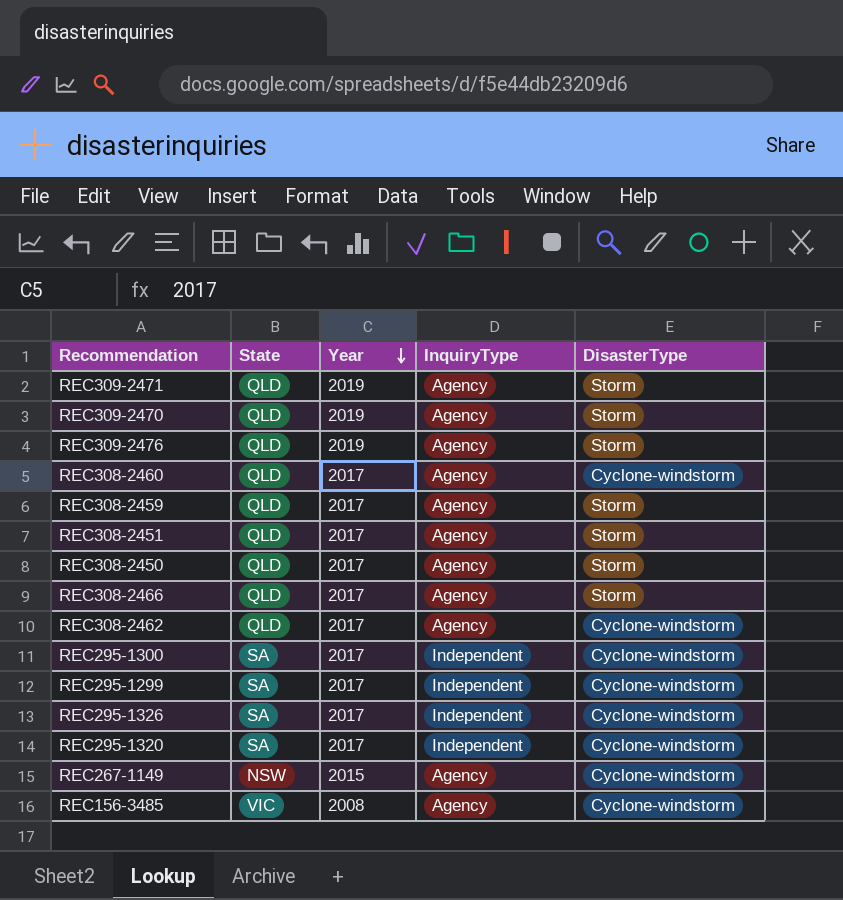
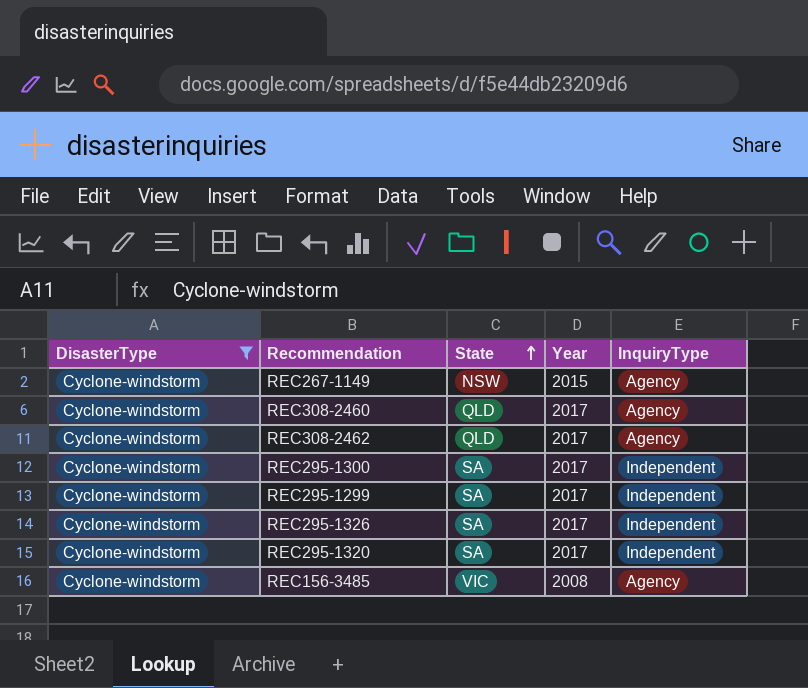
filter: none -> DisasterType = Cyclone-windstorm
row order: Year descending -> State ascending
column DisasterType | position: 5 -> 1

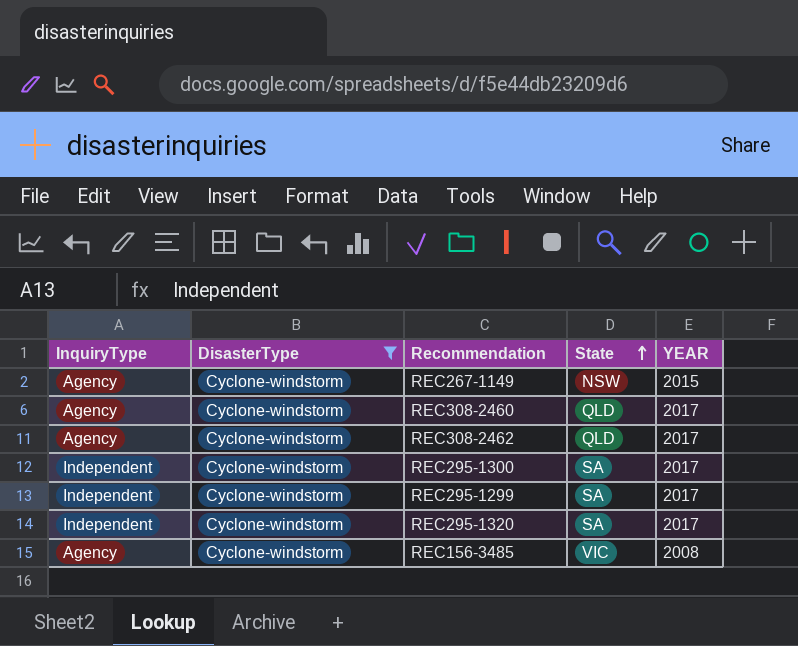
column InquiryType | position: 5 -> 1
column name: Year -> YEAR
row REC295-1326: Cyclone-windstorm | SA | 2017 | Independent -> none

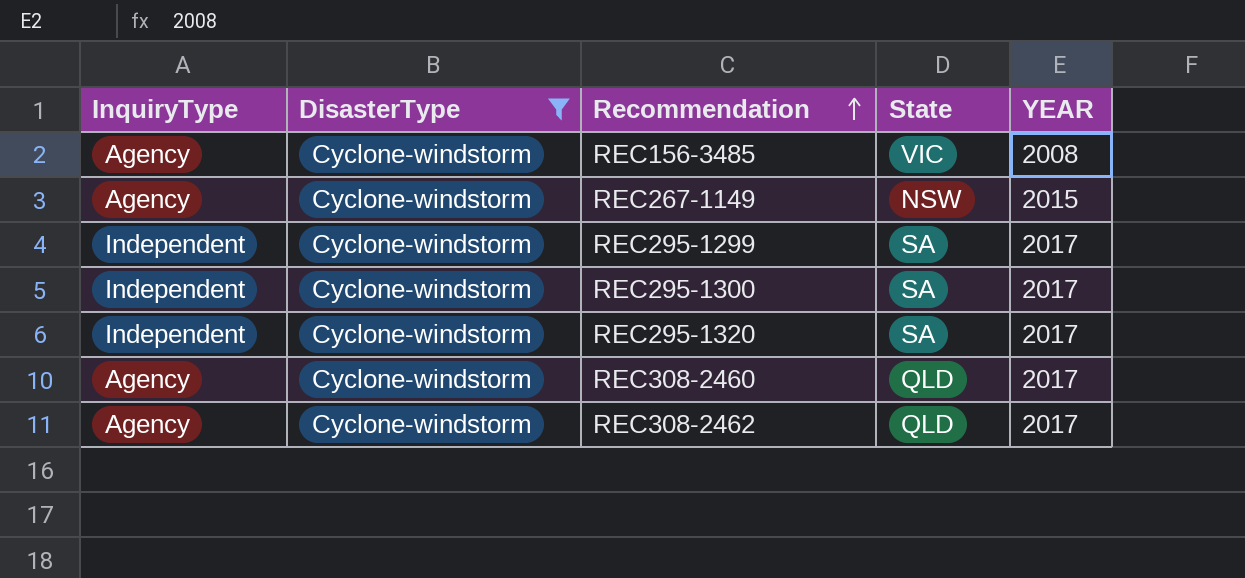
row order: State ascending -> Recommendation ascending

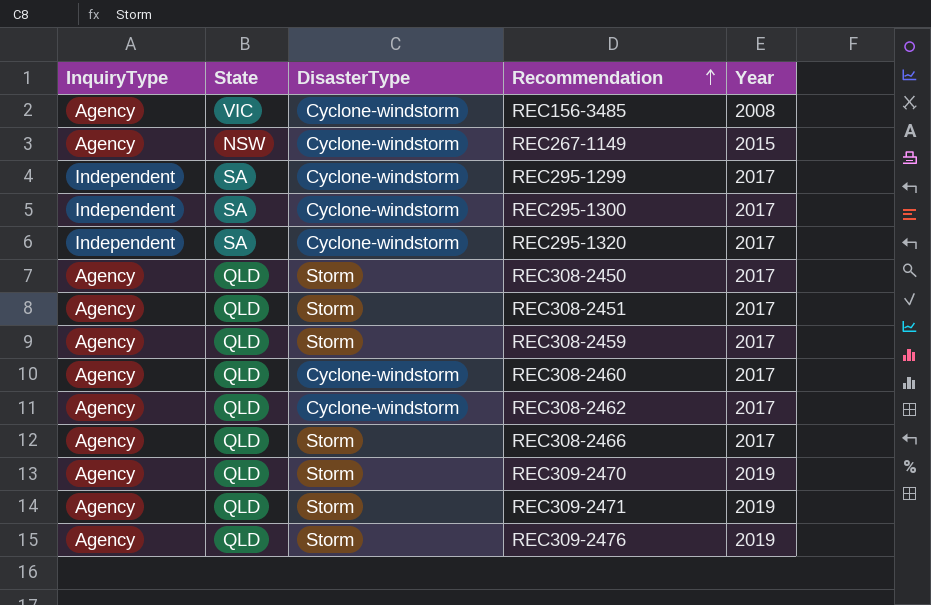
filter: DisasterType = Cyclone-windstorm -> none
column State | position: 4 -> 2
column name: YEAR -> Year

